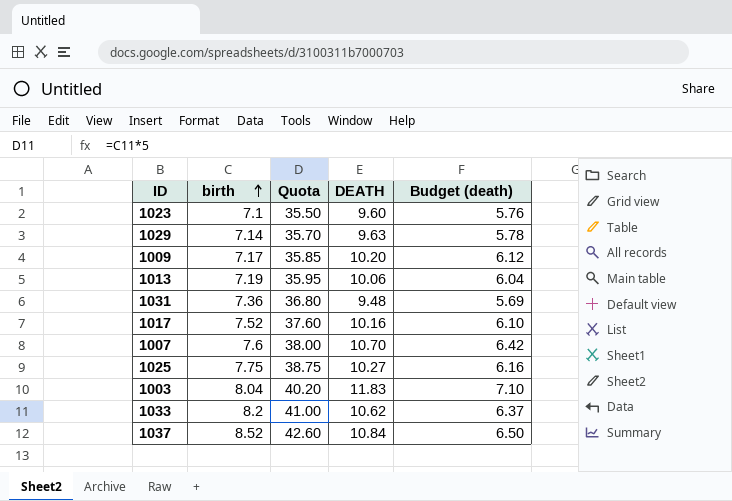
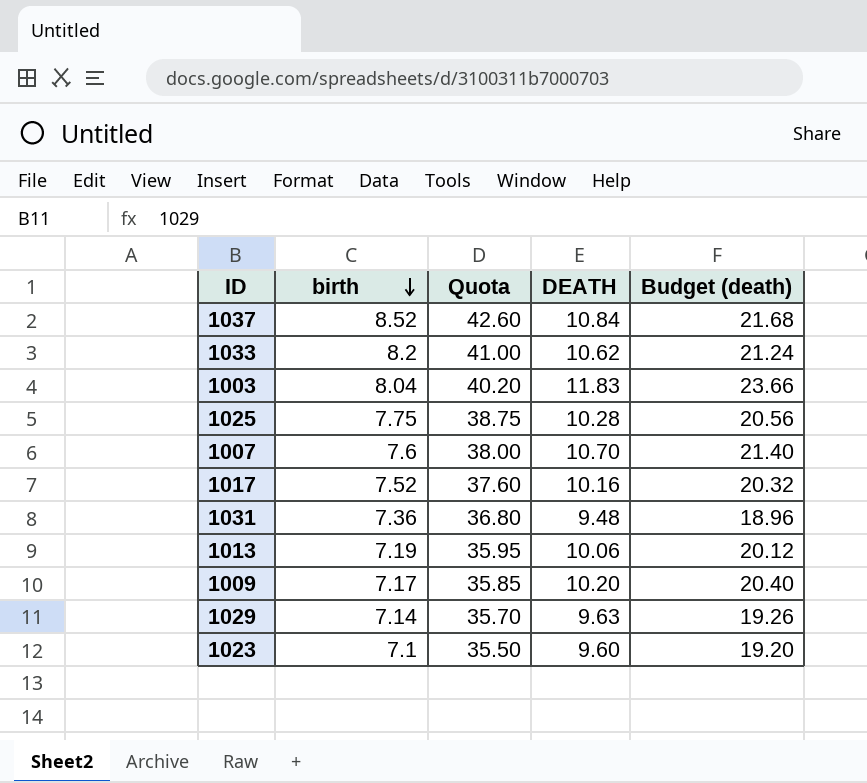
row order: birth ascending -> birth descending
column Budget (death) | formula: [DEATH] * 0.6 -> [DEATH] * 2
1025 | DEATH: 10.27 -> 10.28

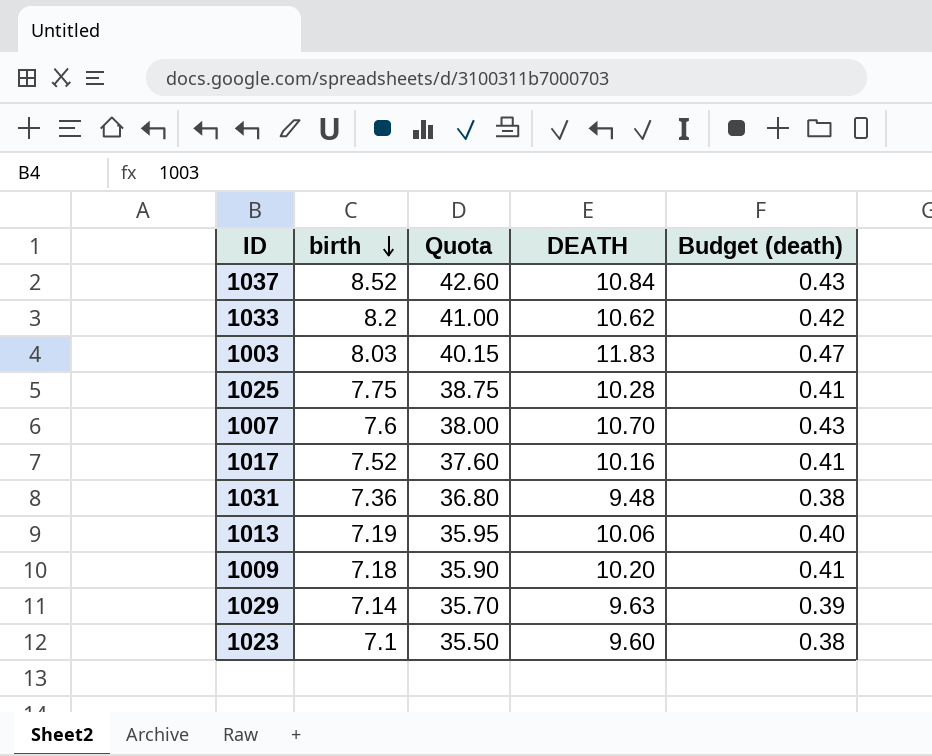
column Budget (death) | formula: [DEATH] * 2 -> [DEATH] * 0.04
1003 | birth: 8.04 -> 8.03
1003 | Quota: 40.20 -> 40.15
1009 | birth: 7.17 -> 7.18
1009 | Quota: 35.85 -> 35.90

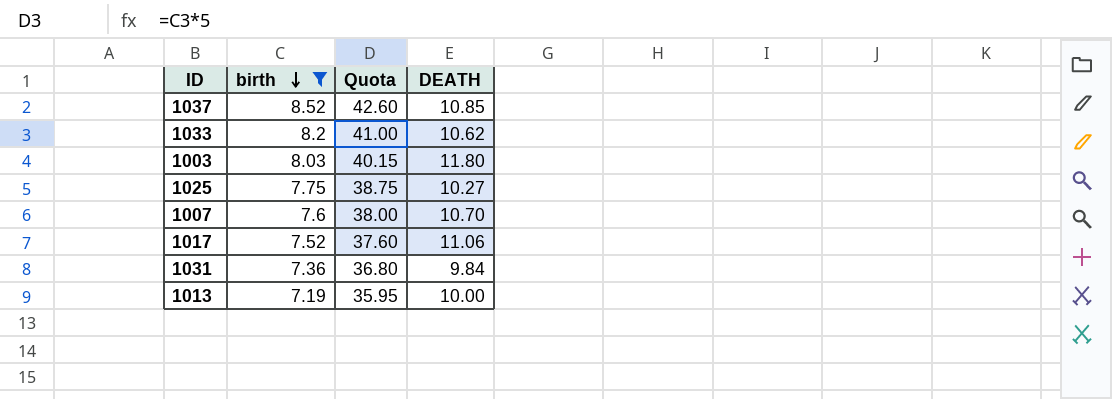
filter: none -> birth >= 7.19
column Budget (death) | formula: [DEATH] * 0.04 -> none
1037 | DEATH: 10.84 -> 10.85
1003 | DEATH: 11.83 -> 11.80
1025 | DEATH: 10.28 -> 10.27
1017 | DEATH: 10.16 -> 11.06
1031 | DEATH: 9.48 -> 9.84
1013 | DEATH: 10.06 -> 10.00

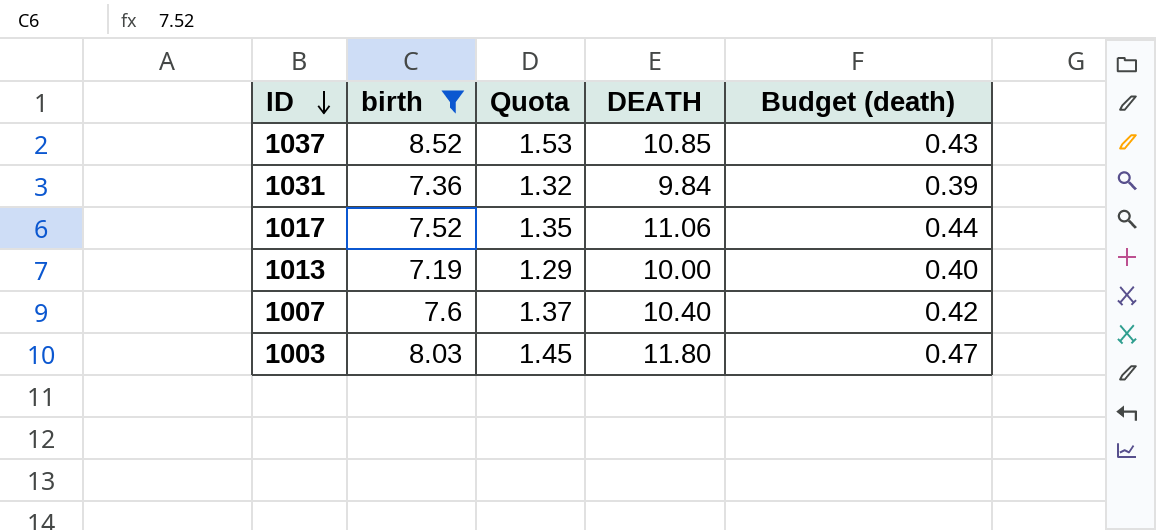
row order: birth descending -> ID descending
column Quota | formula: [birth] * 5 -> [birth] * 0.18
column Budget (death) | formula: none -> [DEATH] * 0.04
row 1033: 8.2 | 41.00 | 10.62 -> none
row 1025: 7.75 | 38.75 | 10.27 -> none
1007 | DEATH: 10.70 -> 10.40

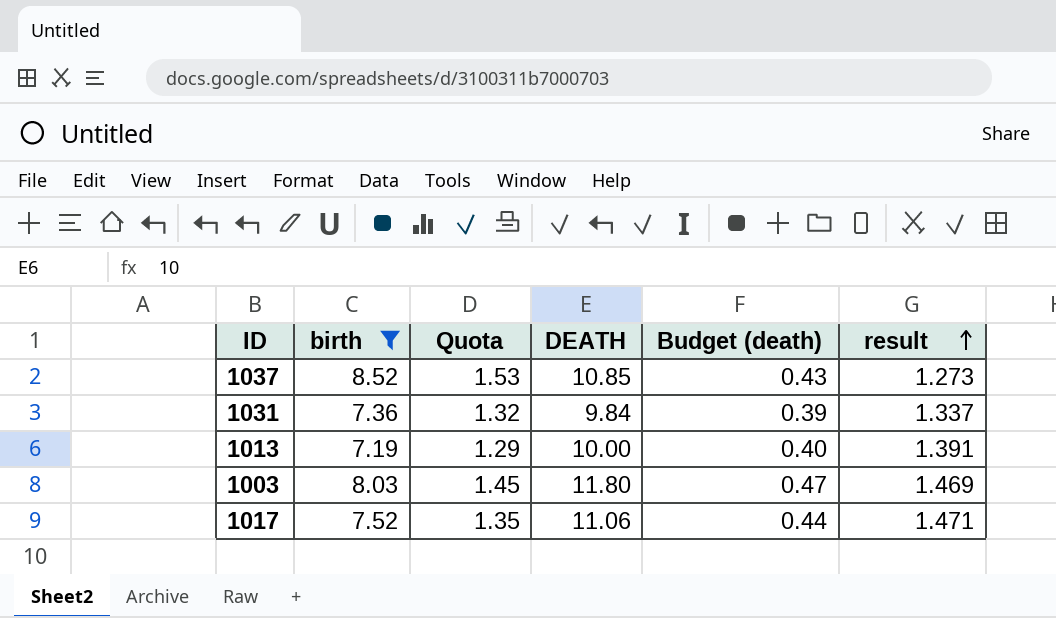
row order: ID descending -> result ascending
column result | formula: none -> [DEATH] / [birth]
row 1007: 7.6 | 1.37 | 10.40 | 0.42 -> none

